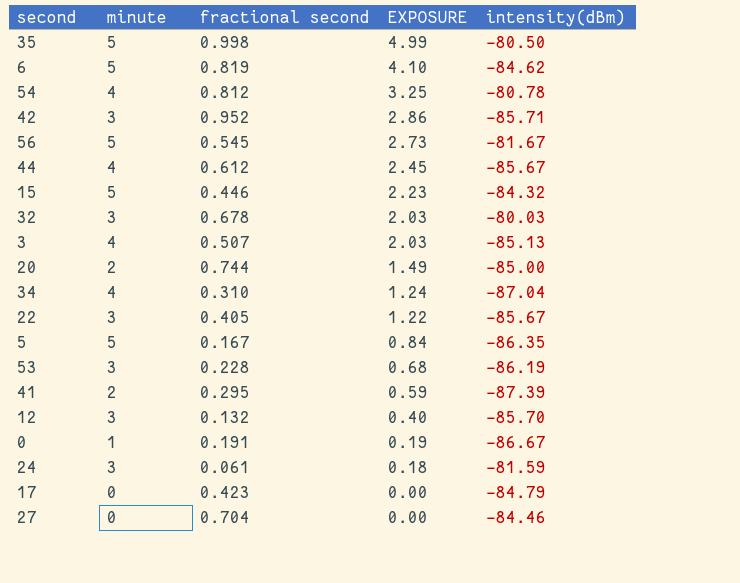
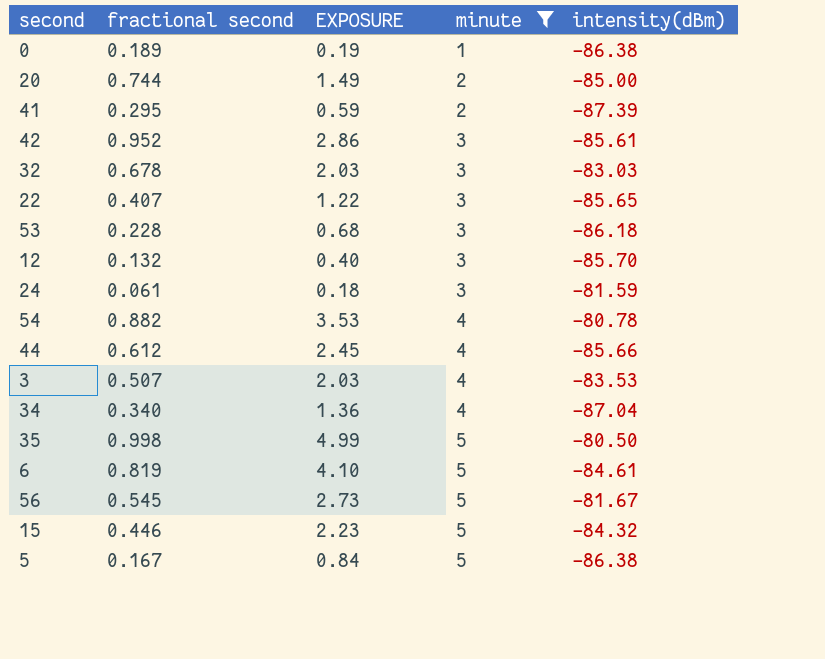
filter: none -> minute != 0
row order: EXPOSURE descending -> minute ascending
column minute | position: 2 -> 4
0 | fractional second: 0.191 -> 0.189
0 | intensity(dBm): -86.67 -> -86.38
42 | intensity(dBm): -85.71 -> -85.61
32 | intensity(dBm): -80.03 -> -83.03
22 | fractional second: 0.405 -> 0.407
22 | intensity(dBm): -85.67 -> -85.65
53 | intensity(dBm): -86.19 -> -86.18
54 | fractional second: 0.812 -> 0.882
54 | EXPOSURE: 3.25 -> 3.53
44 | intensity(dBm): -85.67 -> -85.66
3 | intensity(dBm): -85.13 -> -83.53
34 | fractional second: 0.310 -> 0.340
34 | EXPOSURE: 1.24 -> 1.36
6 | intensity(dBm): -84.62 -> -84.61
5 | intensity(dBm): -86.35 -> -86.38

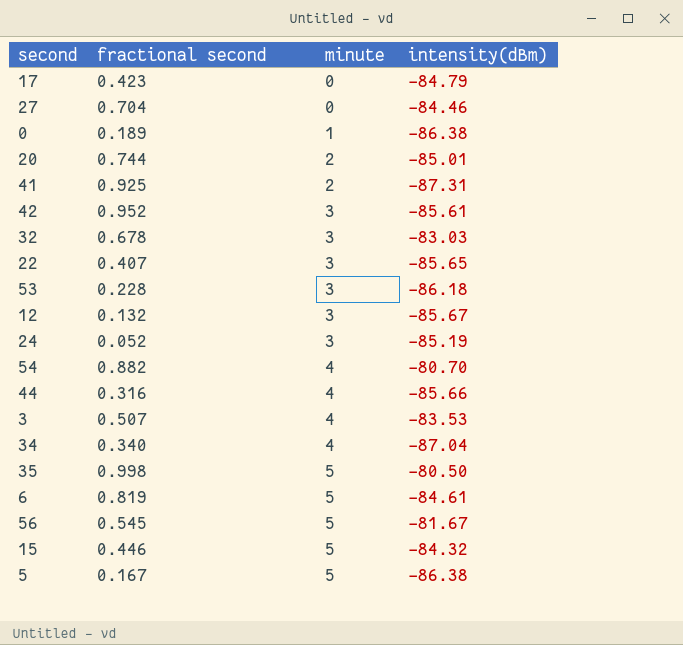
filter: minute != 0 -> none
column EXPOSURE | formula: [fractional second] * [minute] -> none
20 | intensity(dBm): -85.00 -> -85.01
41 | fractional second: 0.295 -> 0.925
41 | intensity(dBm): -87.39 -> -87.31
12 | intensity(dBm): -85.70 -> -85.67
24 | fractional second: 0.061 -> 0.052
24 | intensity(dBm): -81.59 -> -85.19
54 | intensity(dBm): -80.78 -> -80.70
44 | fractional second: 0.612 -> 0.316

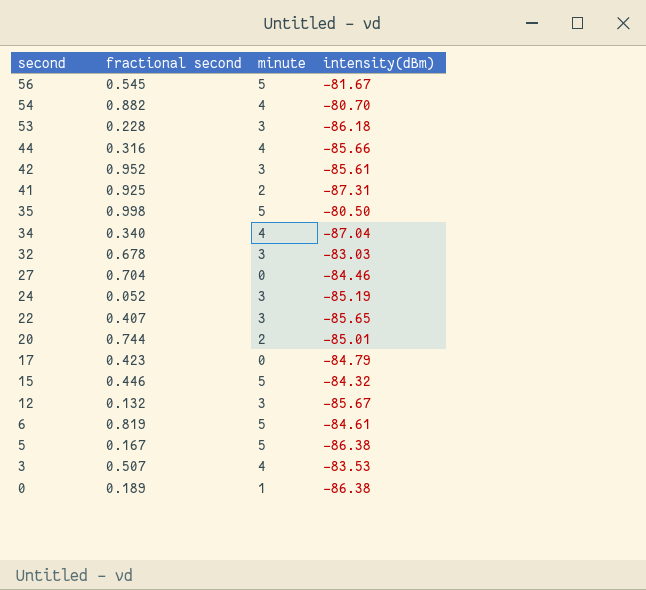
row order: minute ascending -> second descending

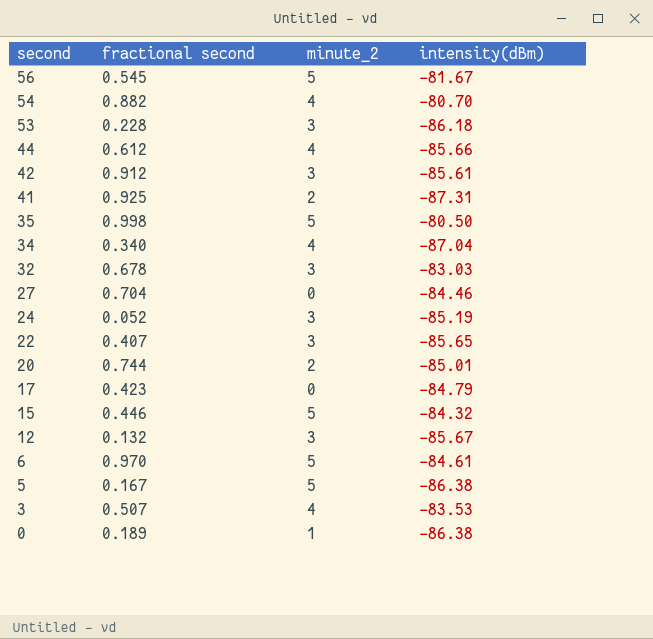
column name: minute -> minute_2
44 | fractional second: 0.316 -> 0.612
42 | fractional second: 0.952 -> 0.912
6 | fractional second: 0.819 -> 0.970

